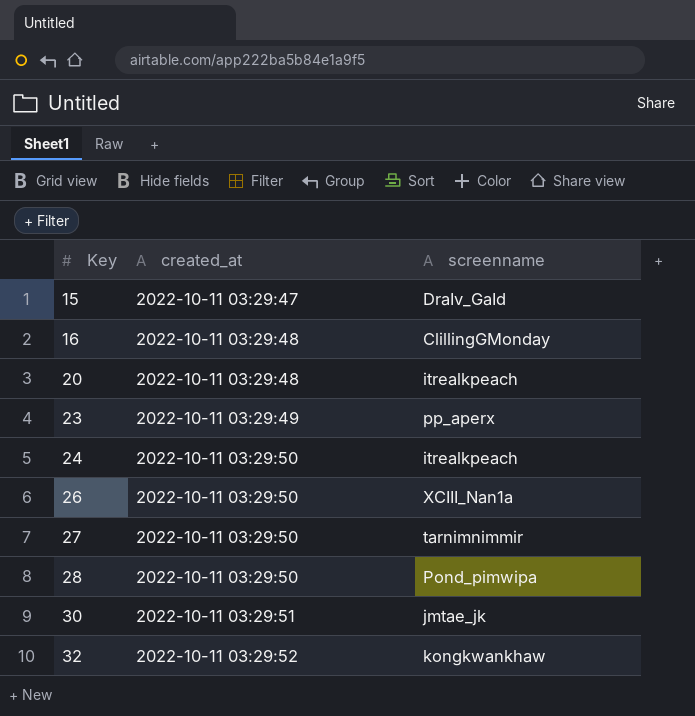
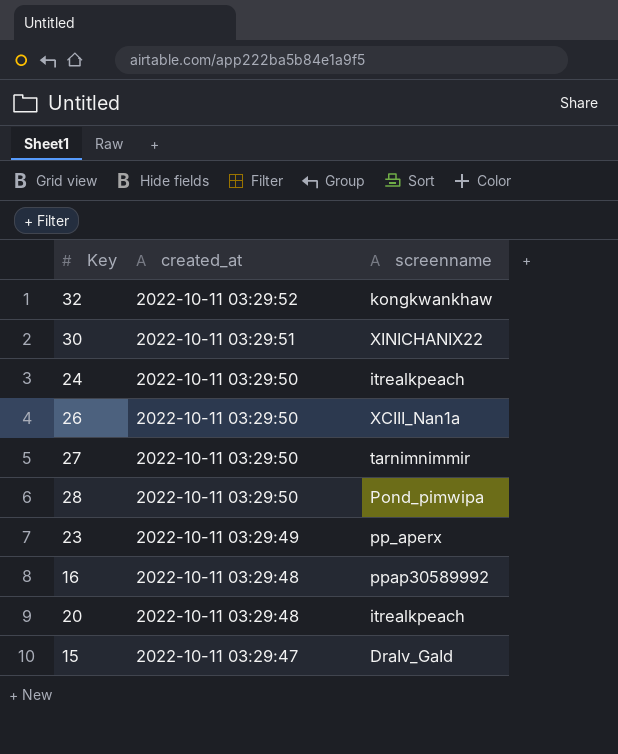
row order: Key ascending -> created_at descending
30 | screenname: jmtae_jk -> XINICHANIX22
16 | screenname: ClillingGMonday -> ppap30589992

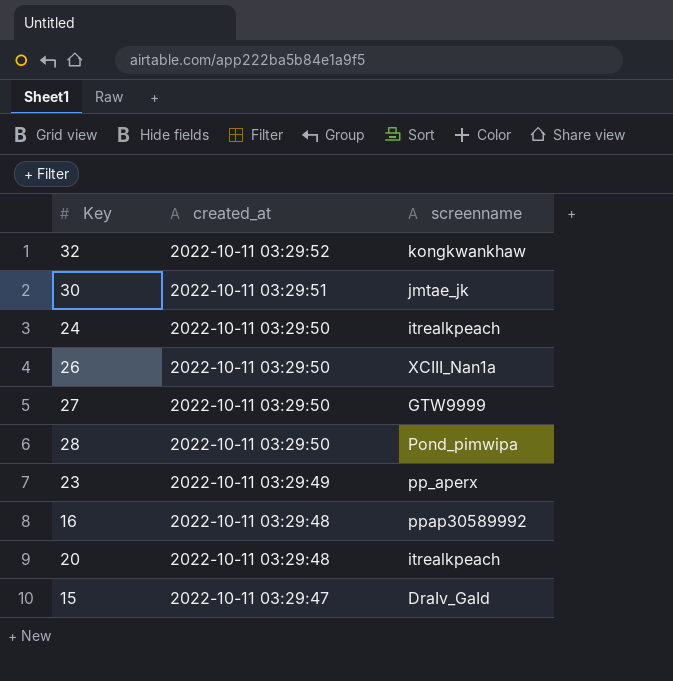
30 | screenname: XINICHANIX22 -> jmtae_jk
27 | screenname: tarnimnimmir -> GTW9999

